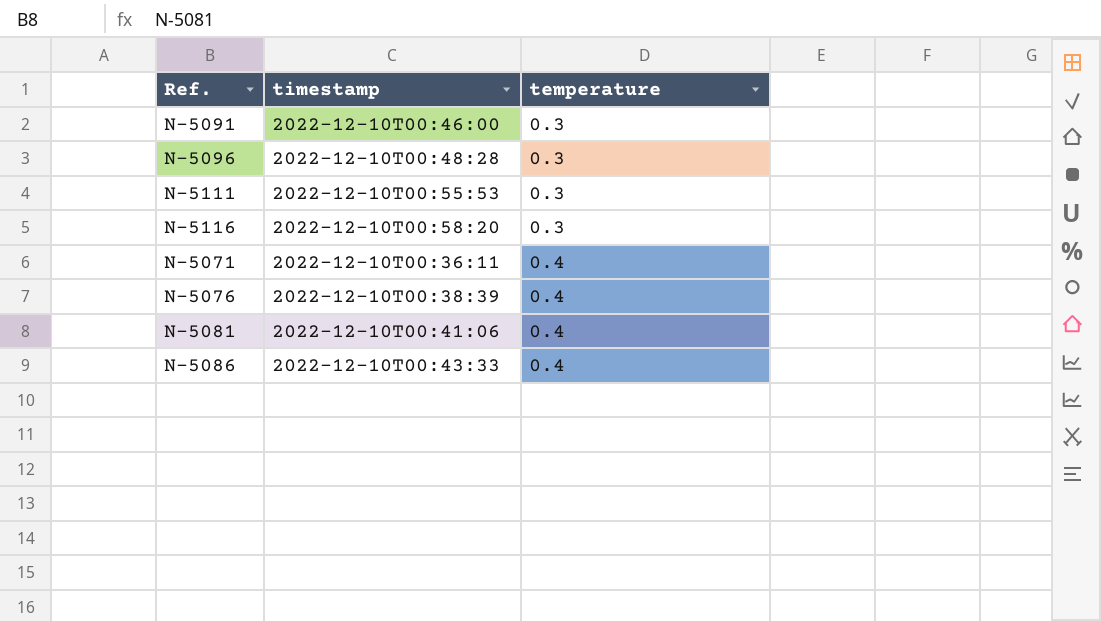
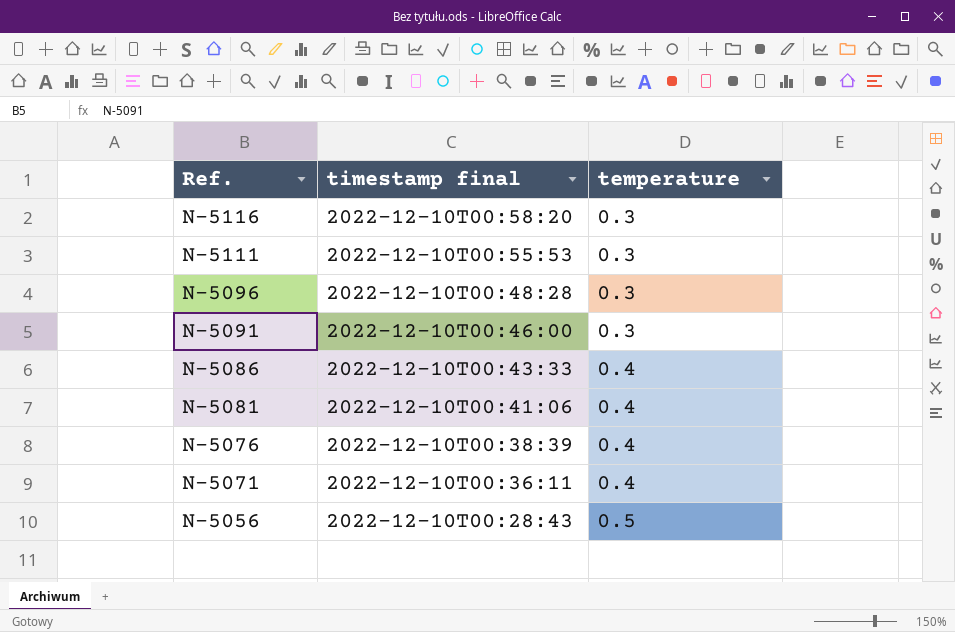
row order: temperature ascending -> Ref. descending
column name: timestamp -> timestamp final
row N-5056: none -> 2022-12-10T00:28:43 | 0.5

